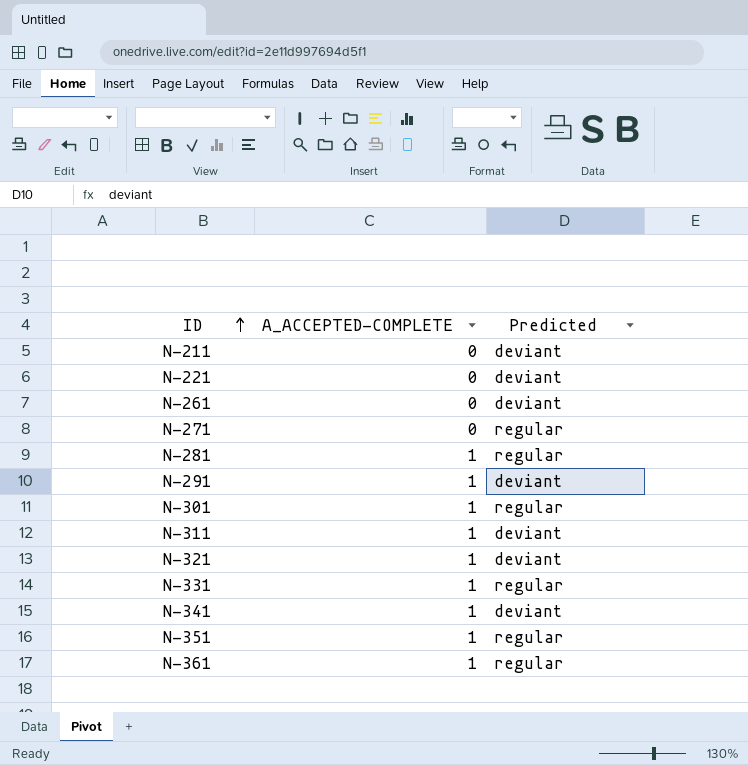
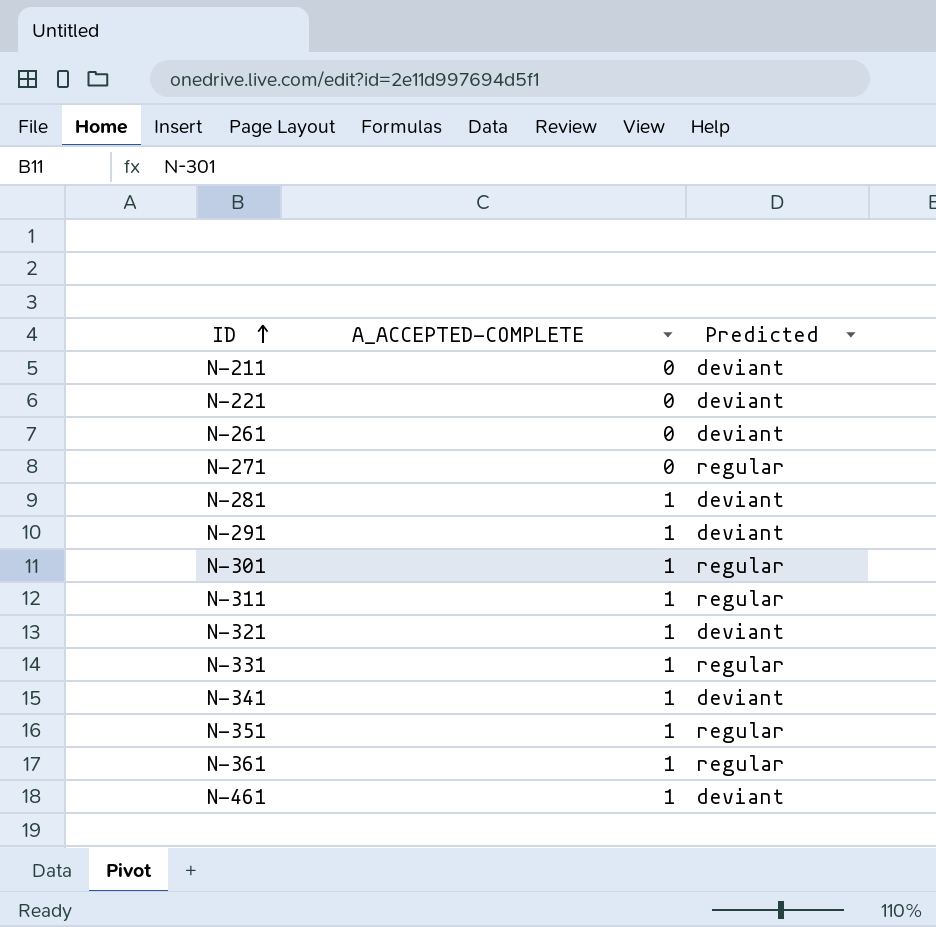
N-281 | Predicted: regular -> deviant
N-311 | Predicted: deviant -> regular
row N-461: none -> 1 | deviant

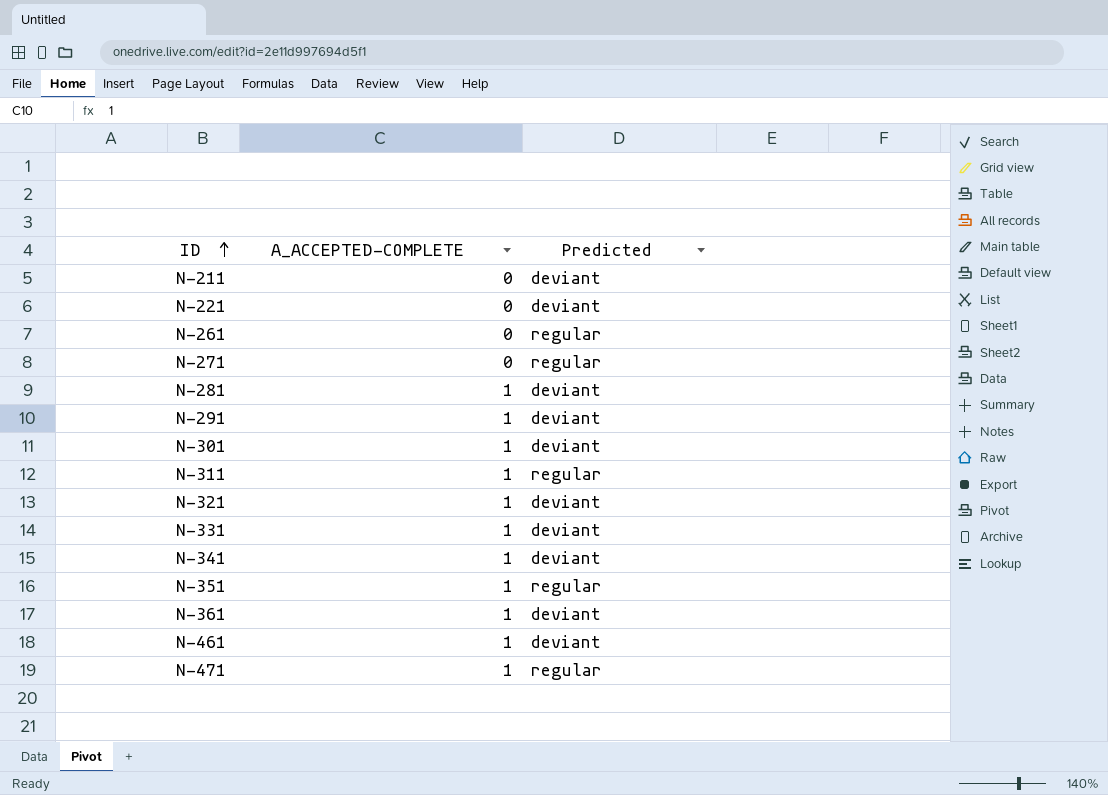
N-261 | Predicted: deviant -> regular
N-301 | Predicted: regular -> deviant
N-331 | Predicted: regular -> deviant
N-361 | Predicted: regular -> deviant
row N-471: none -> 1 | regular

